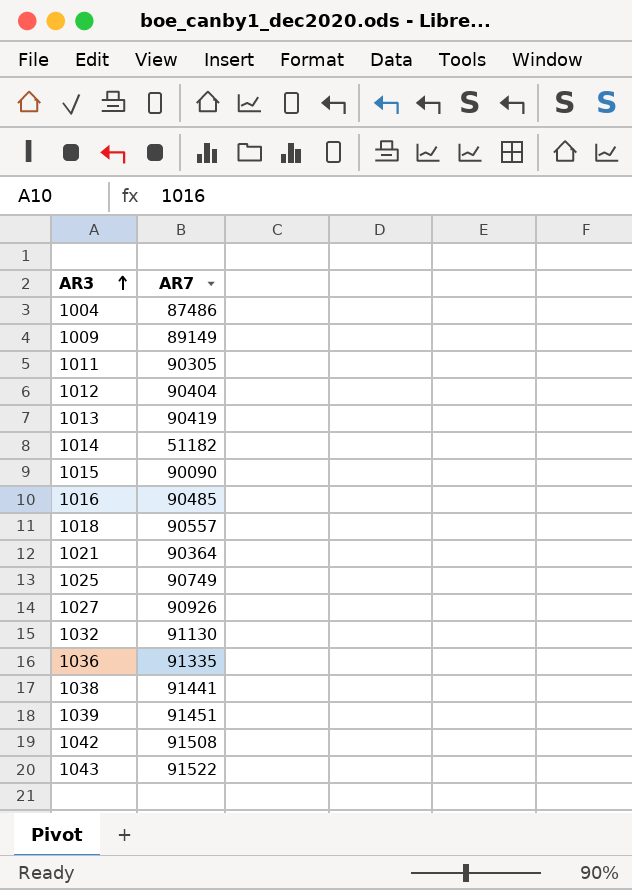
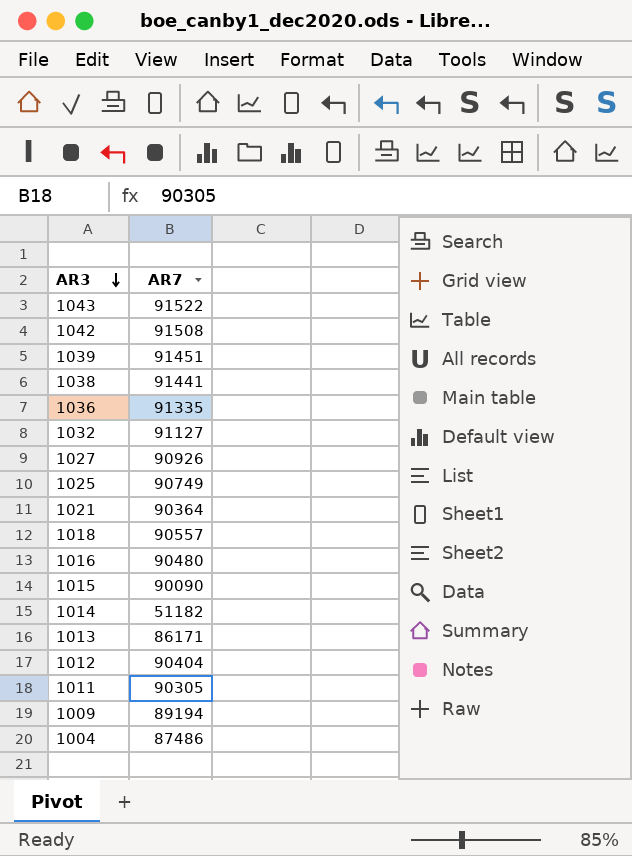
row order: AR3 ascending -> AR3 descending
1032 | AR7: 91130 -> 91127
1016 | AR7: 90485 -> 90480
1013 | AR7: 90419 -> 86171
1009 | AR7: 89149 -> 89194

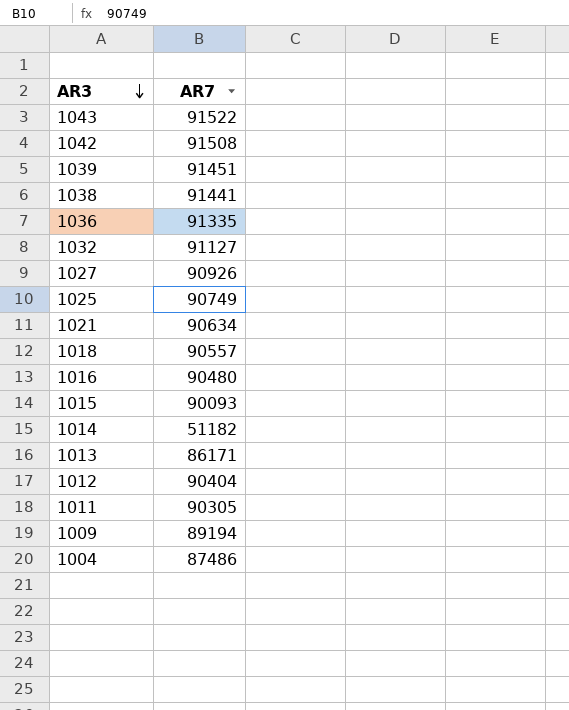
1021 | AR7: 90364 -> 90634
1015 | AR7: 90090 -> 90093

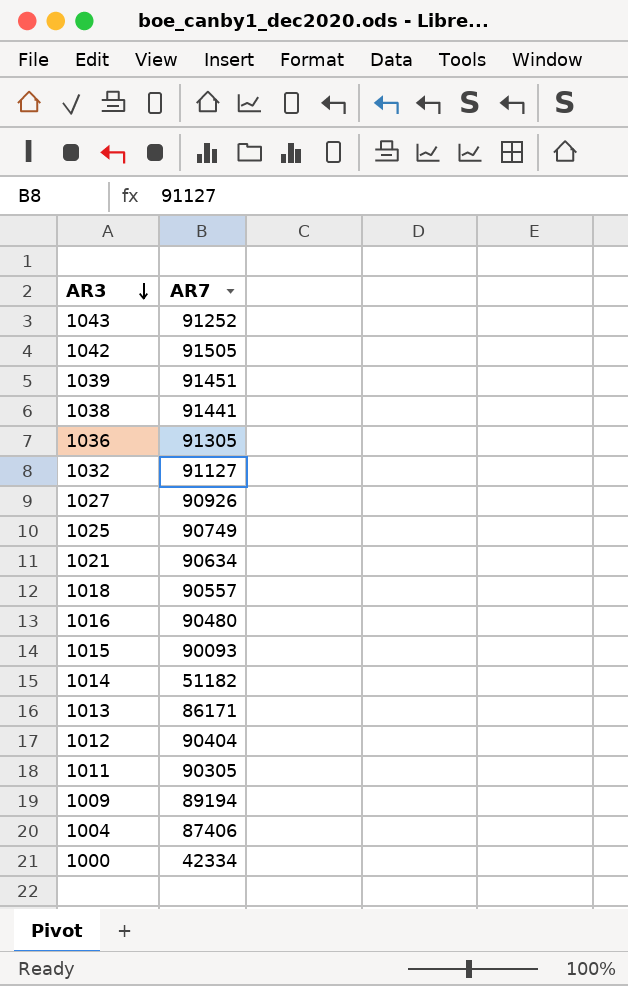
1043 | AR7: 91522 -> 91252
1042 | AR7: 91508 -> 91505
1036 | AR7: 91335 -> 91305
1004 | AR7: 87486 -> 87406
row 1000: none -> 42334

